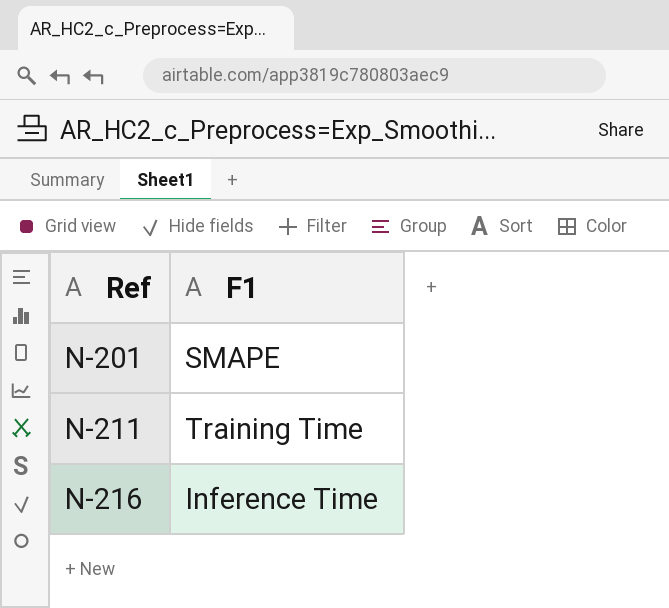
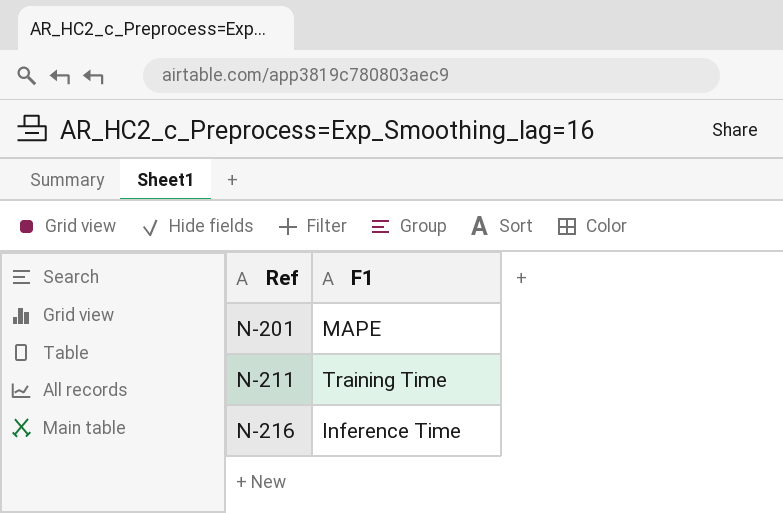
N-201 | F1: SMAPE -> MAPE

